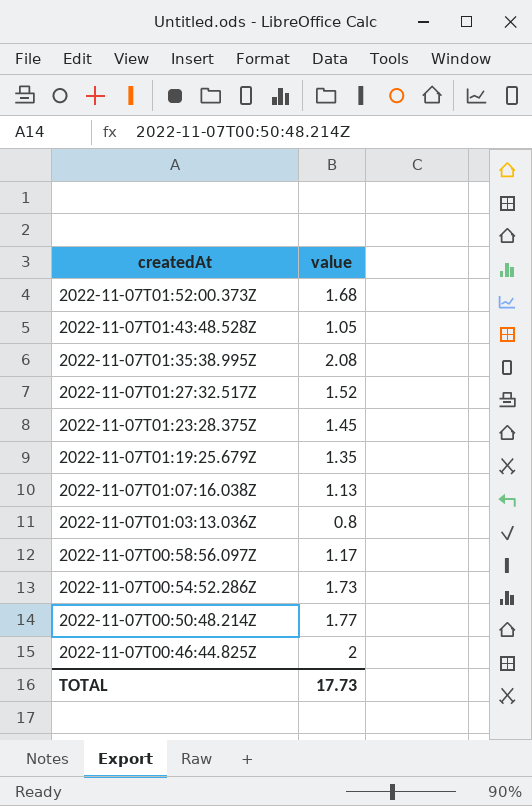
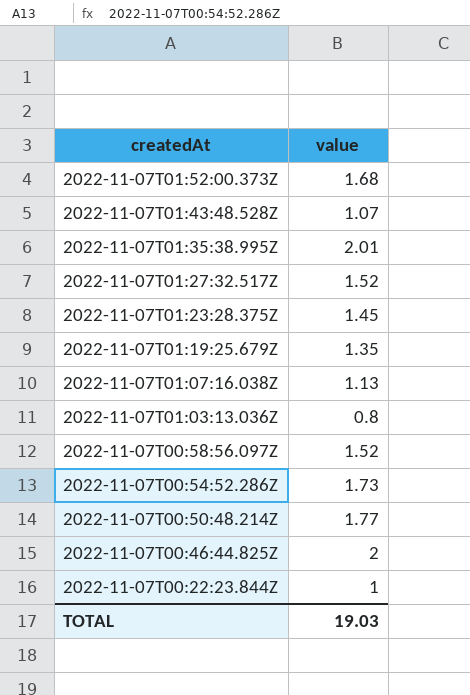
2022-11-07T01:43:48.528Z | value: 1.05 -> 1.07
2022-11-07T01:35:38.995Z | value: 2.08 -> 2.01
2022-11-07T00:58:56.097Z | value: 1.17 -> 1.52
row 2022-11-07T00:22:23.844Z: none -> 1
TOTAL | value: 17.73 -> 19.03

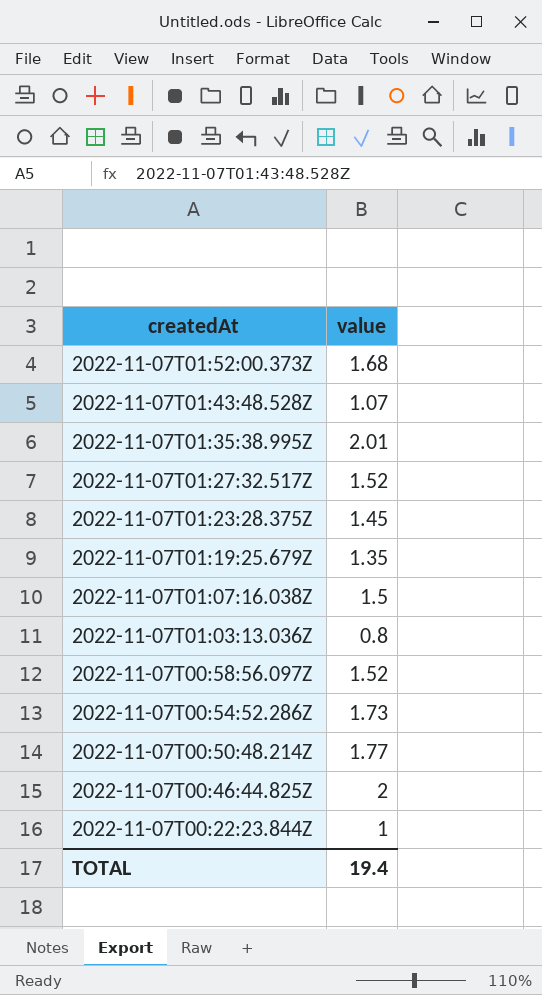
2022-11-07T01:07:16.038Z | value: 1.13 -> 1.5
TOTAL | value: 19.03 -> 19.4

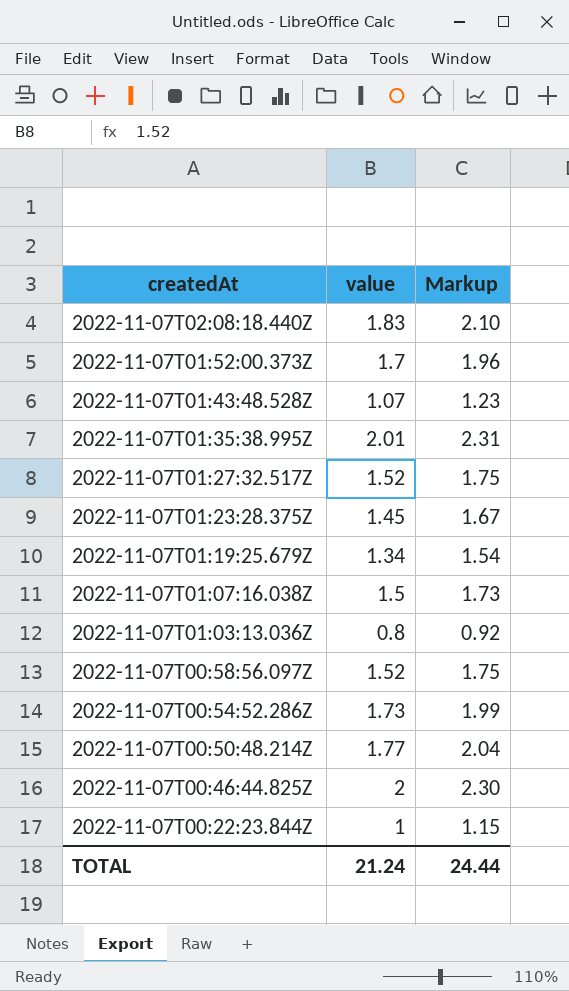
column Markup | formula: none -> [value] * 1.15
row 2022-11-07T02:08:18.440Z: none -> 1.83 | 2.10
2022-11-07T01:52:00.373Z | value: 1.68 -> 1.7
2022-11-07T01:19:25.679Z | value: 1.35 -> 1.34
TOTAL | value: 19.4 -> 21.24

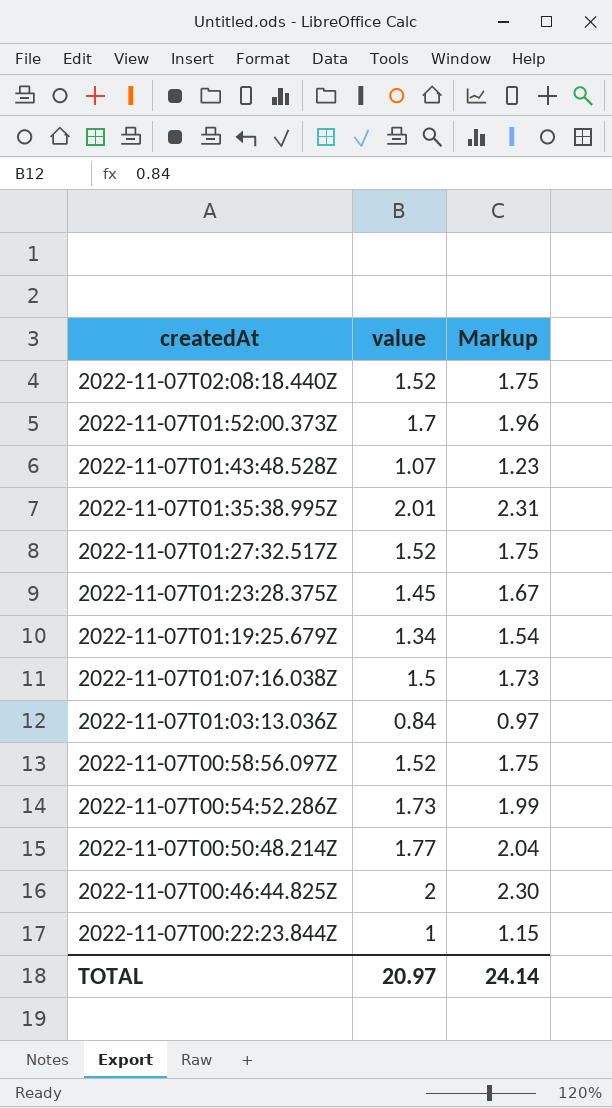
2022-11-07T02:08:18.440Z | value: 1.83 -> 1.52
2022-11-07T02:08:18.440Z | Markup: 2.10 -> 1.75
2022-11-07T01:03:13.036Z | value: 0.8 -> 0.84
2022-11-07T01:03:13.036Z | Markup: 0.92 -> 0.97
TOTAL | value: 21.24 -> 20.97
TOTAL | Markup: 24.44 -> 24.14

